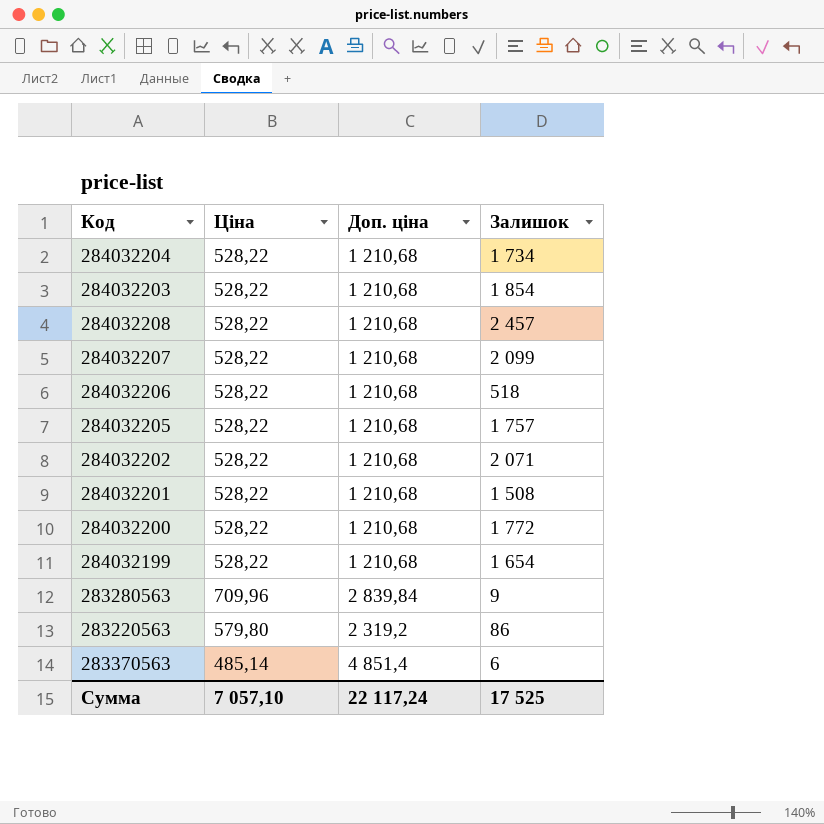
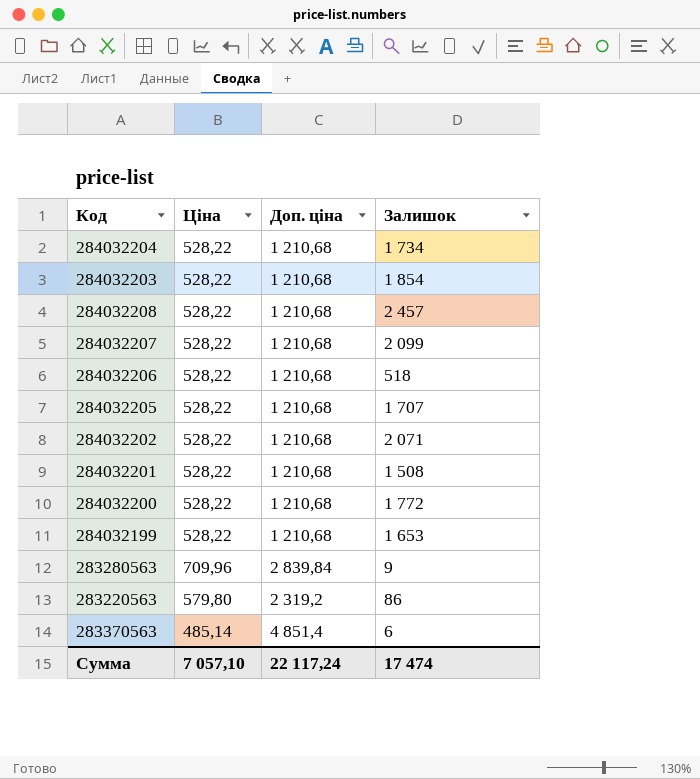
284032205 | Залишок: 1 757 -> 1 707
284032199 | Залишок: 1 654 -> 1 653
Сумма | Залишок: 17 525 -> 17 474

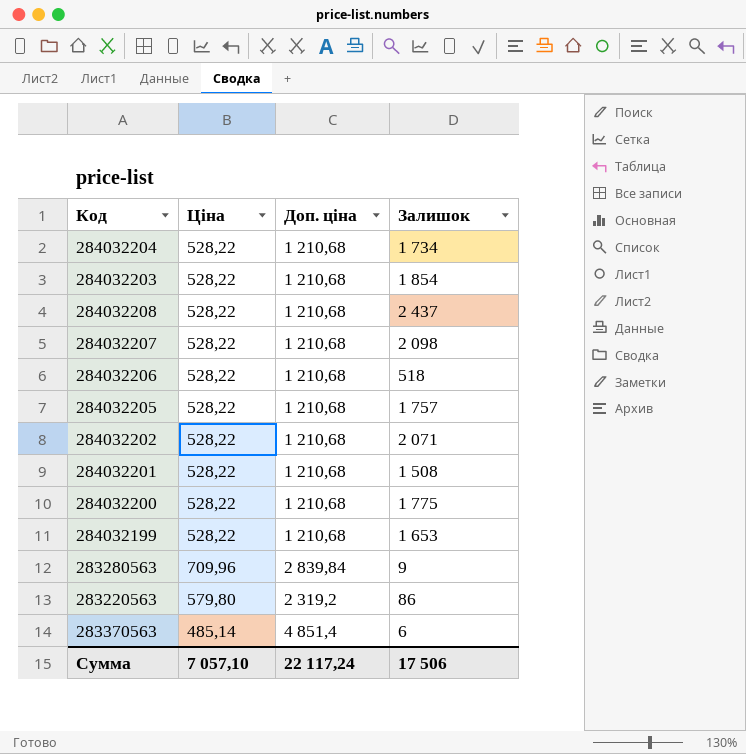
284032208 | Залишок: 2 457 -> 2 437
284032207 | Залишок: 2 099 -> 2 098
284032205 | Залишок: 1 707 -> 1 757
284032200 | Залишок: 1 772 -> 1 775
Сумма | Залишок: 17 474 -> 17 506

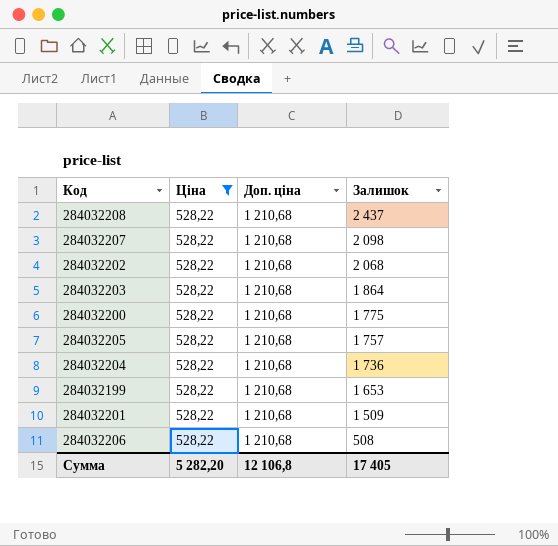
filter: none -> Ціна = 528,22
row order: none -> Залишок descending
284032202 | Залишок: 2 071 -> 2 068
284032203 | Залишок: 1 854 -> 1 864
284032204 | Залишок: 1 734 -> 1 736
284032201 | Залишок: 1 508 -> 1 509
284032206 | Залишок: 518 -> 508
Сумма | Ціна: 7 057,10 -> 5 282,20
Сумма | Доп. ціна: 22 117,24 -> 12 106,8
Сумма | Залишок: 17 506 -> 17 405

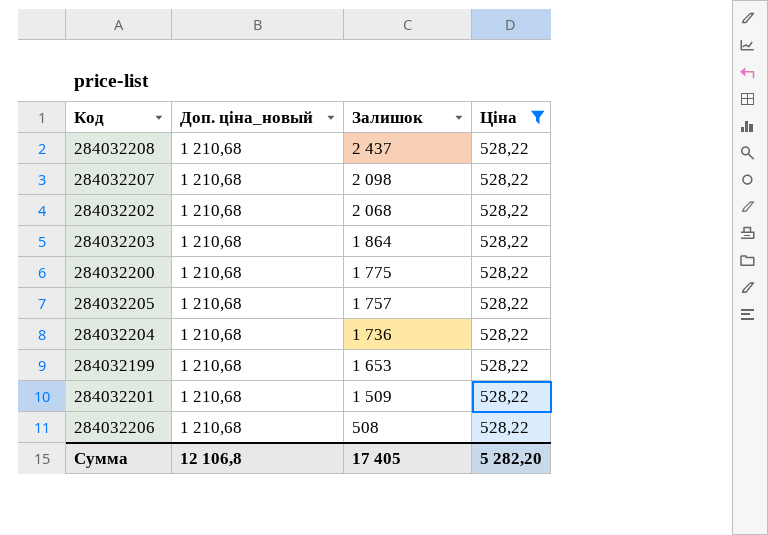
column name: Доп. ціна -> Доп. ціна_новый
column Ціна | position: 2 -> 4

